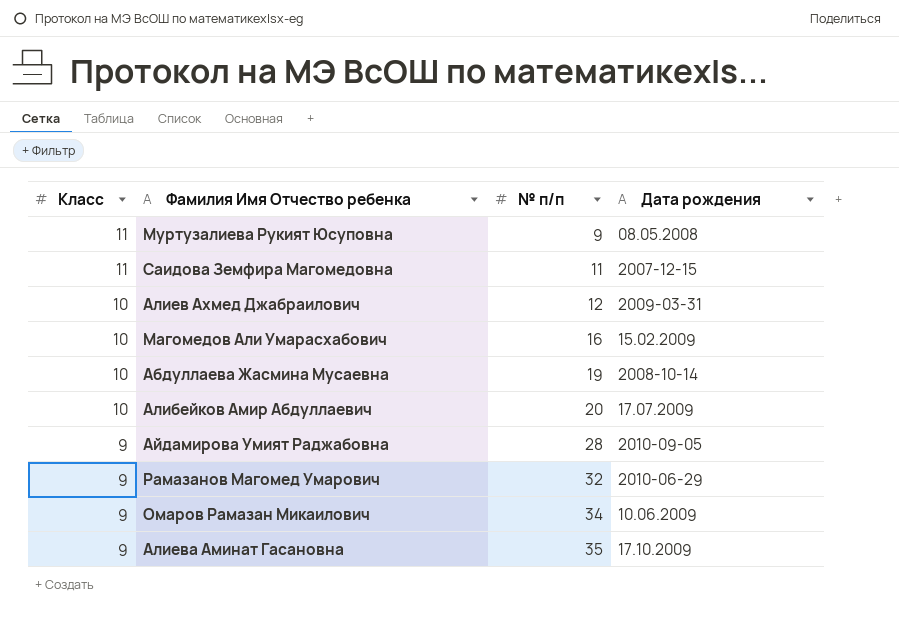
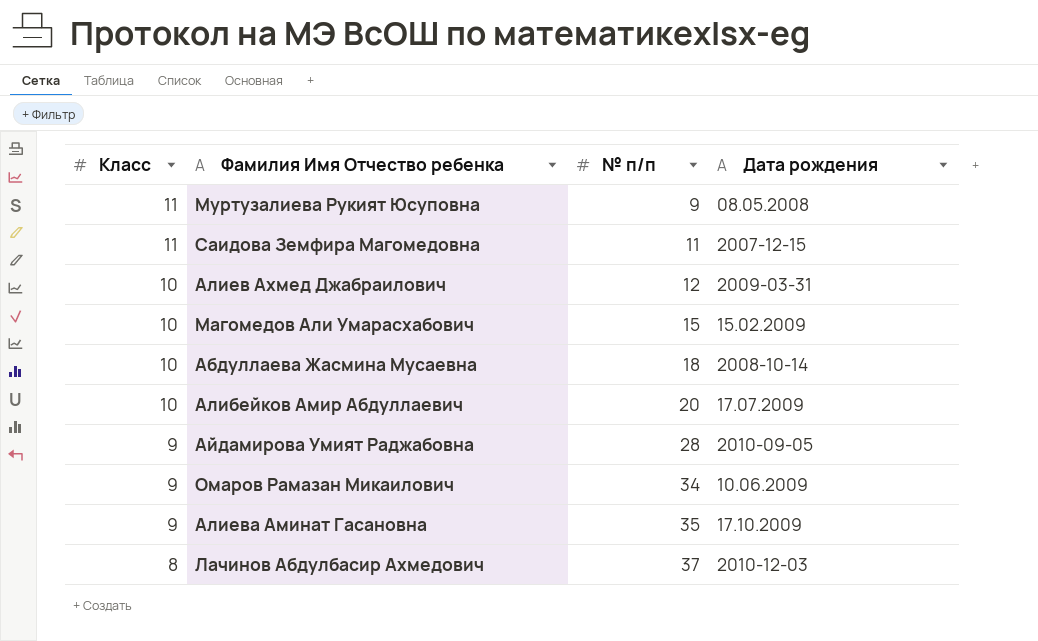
row Рамазанов Магомед Умарович: 9 | 32 | 2010-06-29 -> none
Магомедов Али Умарасхабович | № п/п: 16 -> 15
Абдуллаева Жасмина Мусаевна | № п/п: 19 -> 18
row Лачинов Абдулбасир Ахмедович: none -> 8 | 37 | 2010-12-03

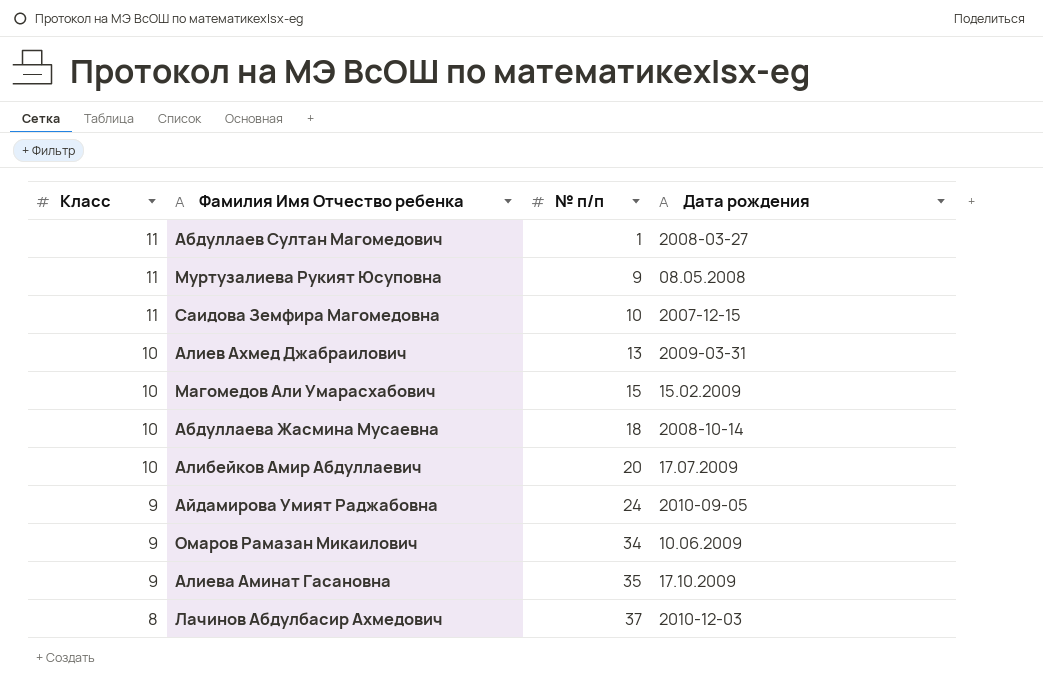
row Абдуллаев Султан Магомедович: none -> 11 | 1 | 2008-03-27
Саидова Земфира Магомедовна | № п/п: 11 -> 10
Алиев Ахмед Джабраилович | № п/п: 12 -> 13
Айдамирова Умият Раджабовна | № п/п: 28 -> 24

